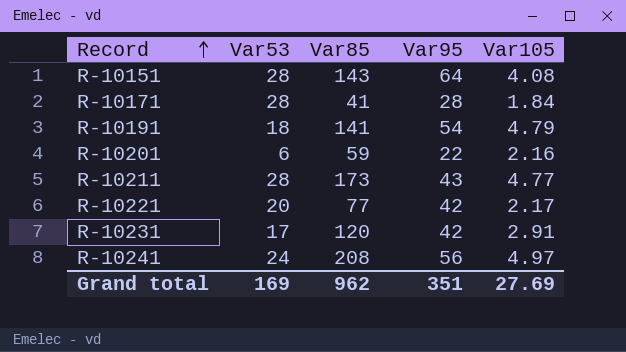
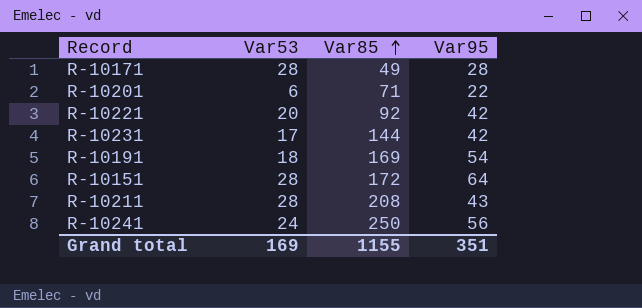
row order: Record ascending -> Var85 ascending
column Var105 | position: 5 -> none
R-10171 | Var85: 41 -> 49
R-10201 | Var85: 59 -> 71
R-10221 | Var85: 77 -> 92
R-10231 | Var85: 120 -> 144
R-10191 | Var85: 141 -> 169
R-10151 | Var85: 143 -> 172
R-10211 | Var85: 173 -> 208
R-10241 | Var85: 208 -> 250
Grand total | Var85: 962 -> 1155

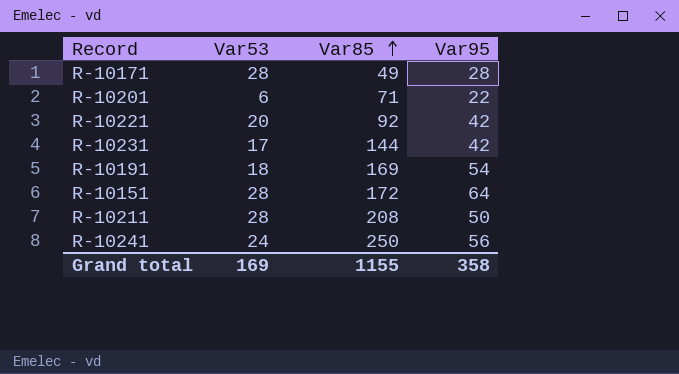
R-10211 | Var95: 43 -> 50
Grand total | Var95: 351 -> 358

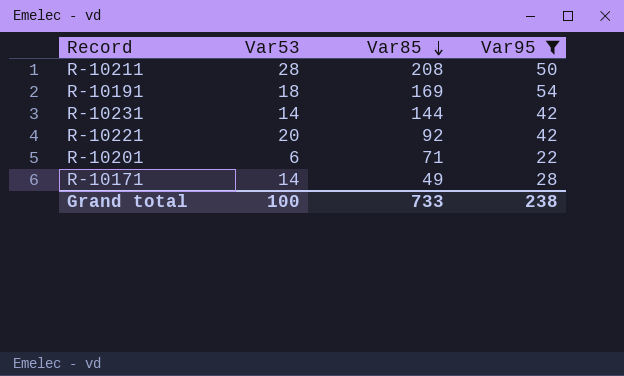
filter: none -> Var95 <= 54
row order: Var85 ascending -> Var85 descending
R-10231 | Var53: 17 -> 14
R-10171 | Var53: 28 -> 14
Grand total | Var53: 169 -> 100
Grand total | Var85: 1155 -> 733
Grand total | Var95: 358 -> 238

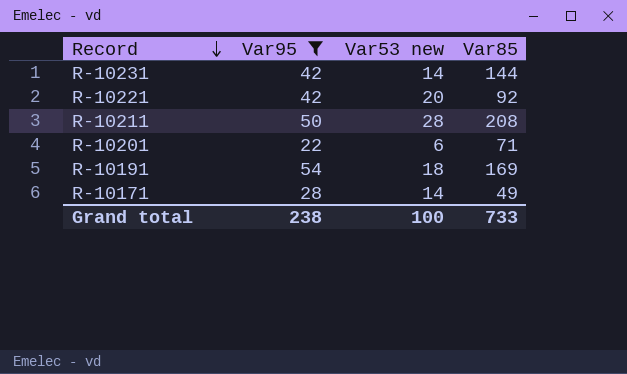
row order: Var85 descending -> Record descending
column Var95 | position: 4 -> 2
column name: Var53 -> Var53 new

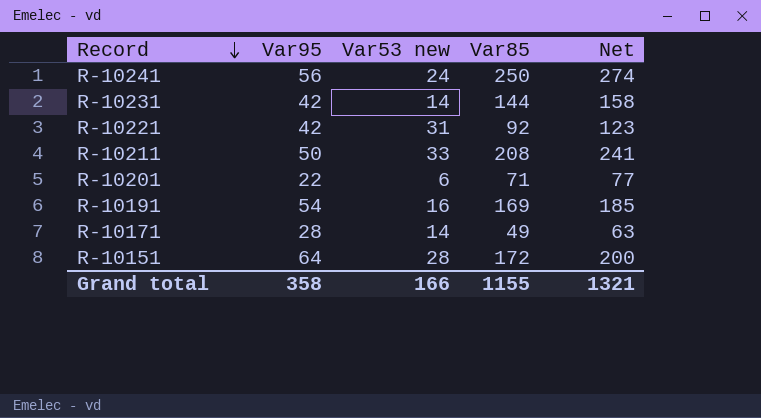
filter: Var95 <= 54 -> none
column Net | formula: none -> [Var53 new] + [Var85]
R-10221 | Var53 new: 20 -> 31
R-10211 | Var53 new: 28 -> 33
R-10191 | Var53 new: 18 -> 16
Grand total | Var95: 238 -> 358
Grand total | Var53 new: 100 -> 166
Grand total | Var85: 733 -> 1155

